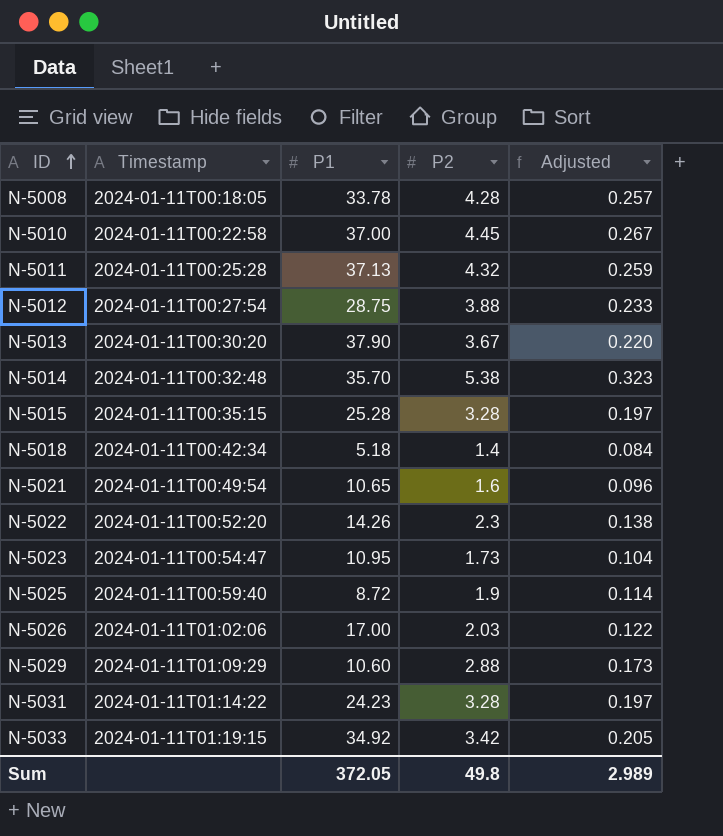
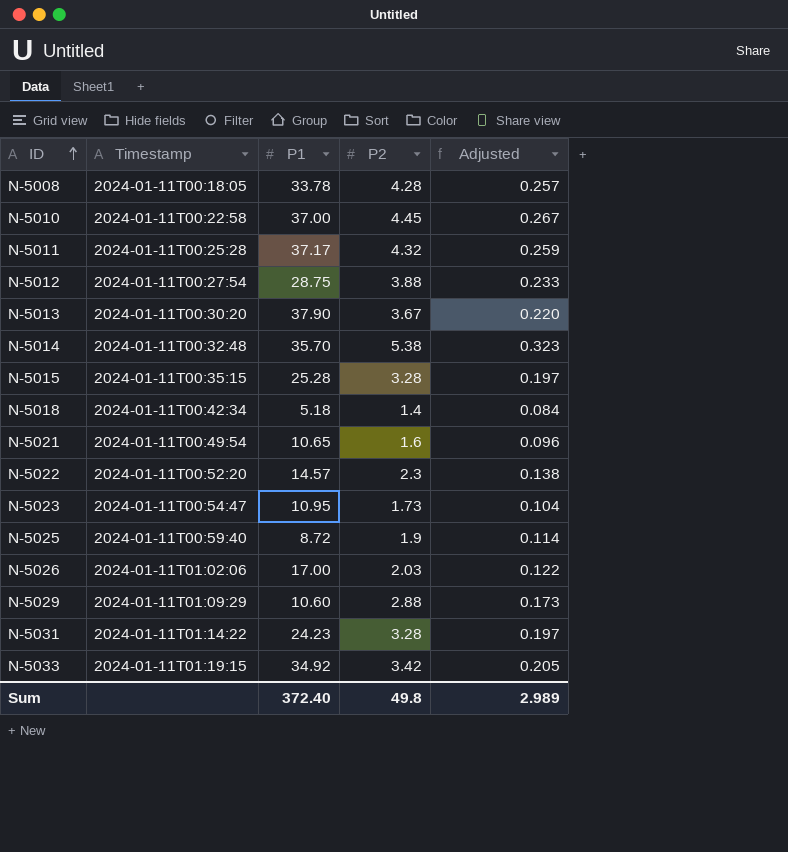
N-5011 | P1: 37.13 -> 37.17
N-5022 | P1: 14.26 -> 14.57
Sum | P1: 372.05 -> 372.40

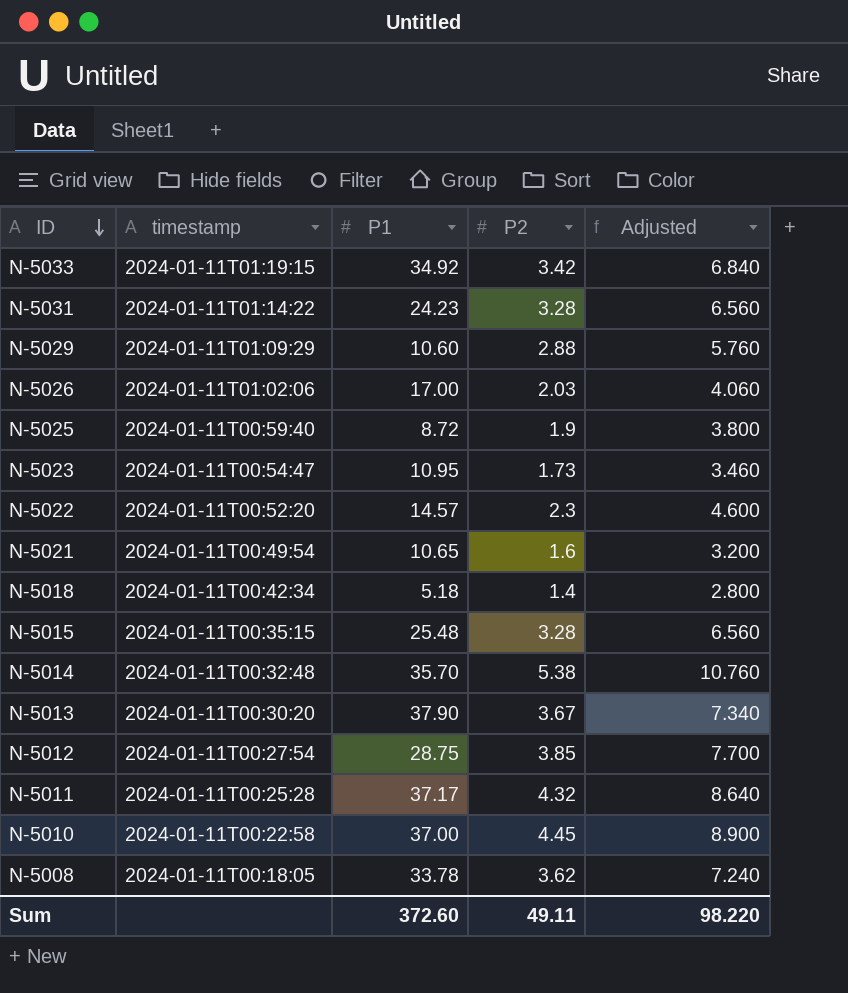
row order: ID ascending -> ID descending
column name: Timestamp -> timestamp
column Adjusted | formula: [P2] * 0.06 -> [P2] * 2
N-5015 | P1: 25.28 -> 25.48
N-5012 | P2: 3.88 -> 3.85
N-5008 | P2: 4.28 -> 3.62
Sum | P1: 372.40 -> 372.60
Sum | P2: 49.8 -> 49.11
Sum | Adjusted: 2.989 -> 98.220

